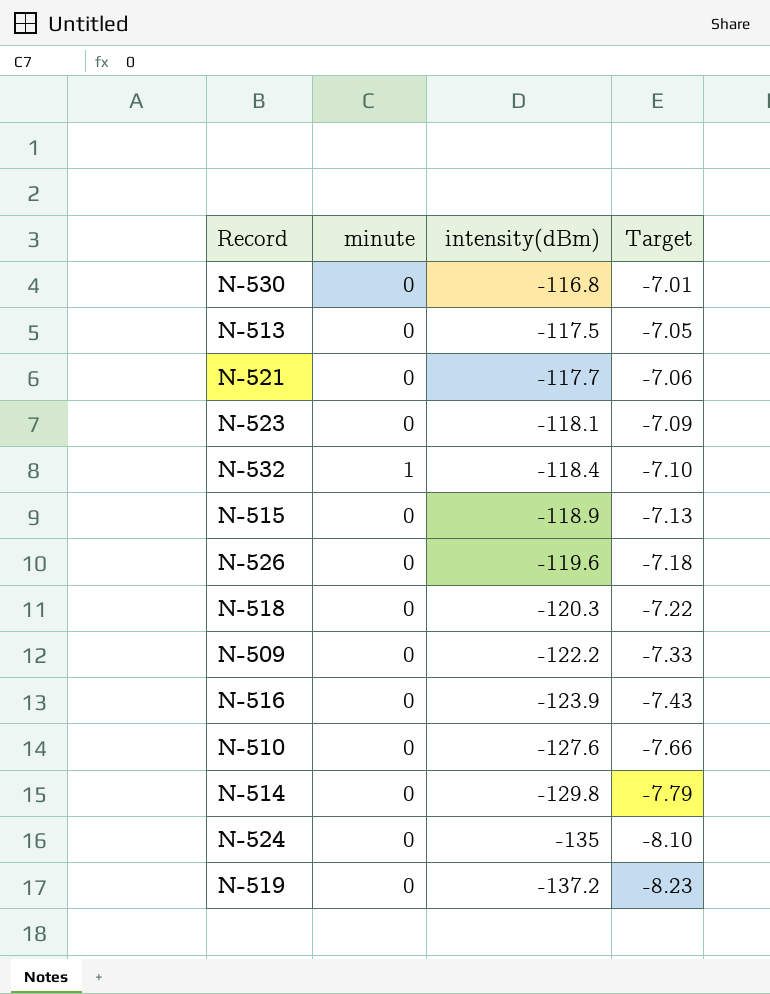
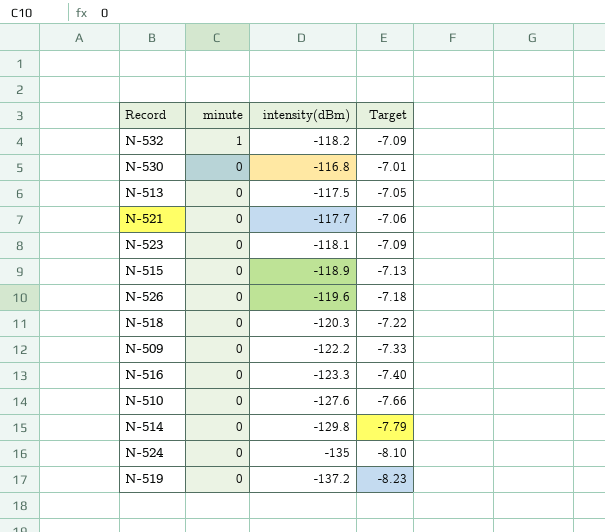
row order: intensity(dBm) descending -> minute descending
N-532 | intensity(dBm): -118.4 -> -118.2
N-532 | Target: -7.10 -> -7.09
N-516 | intensity(dBm): -123.9 -> -123.3
N-516 | Target: -7.43 -> -7.40

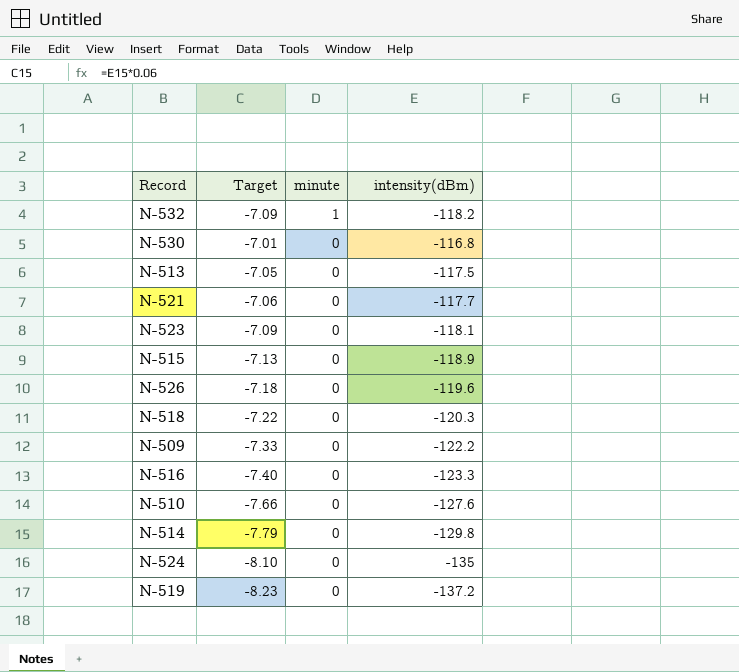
column Target | position: 4 -> 2

